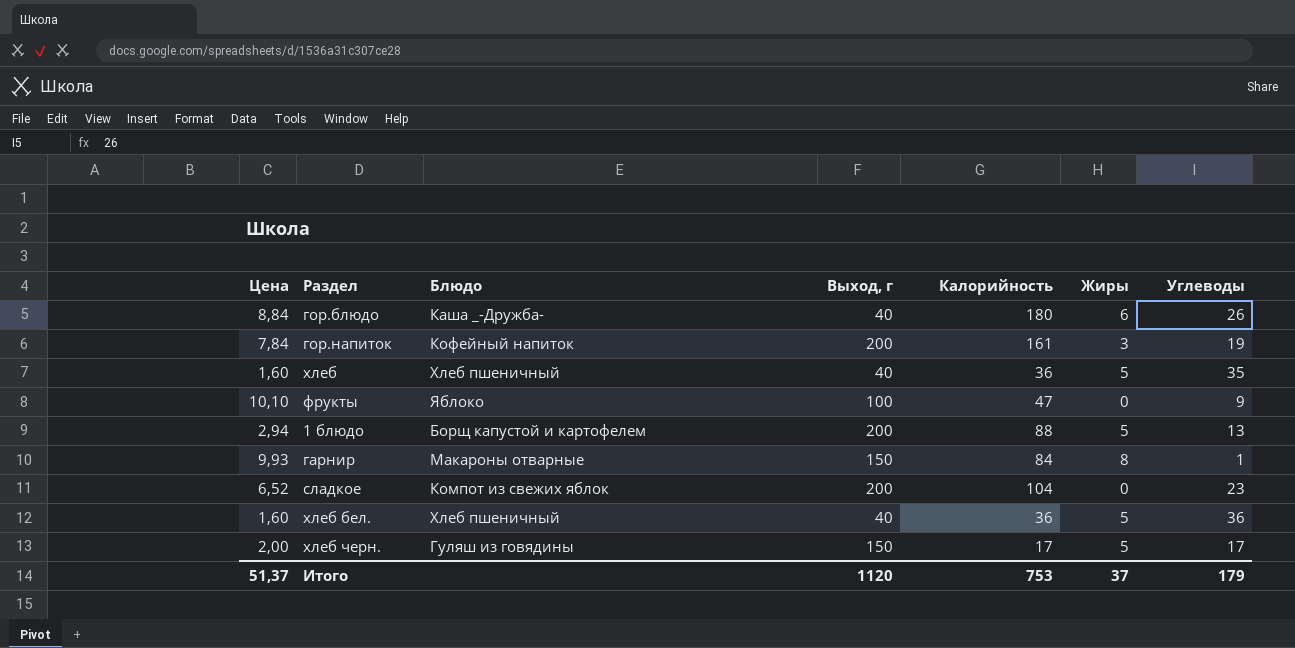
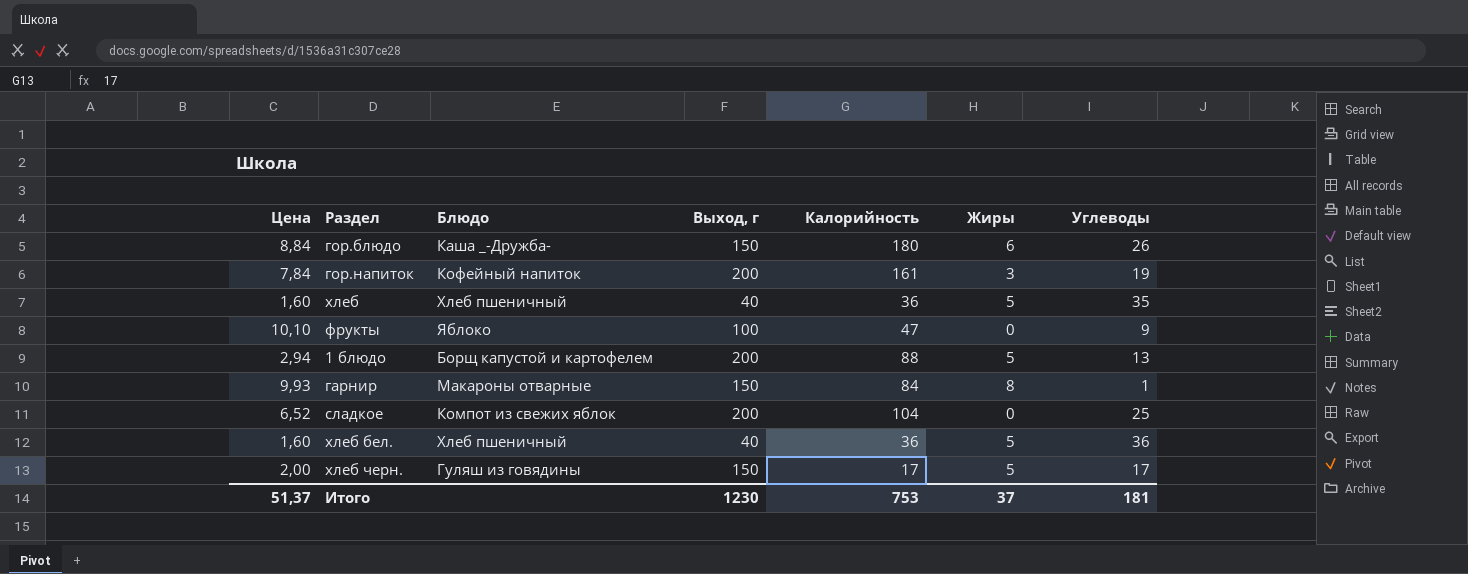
гор.блюдо | Выход, г: 40 -> 150
сладкое | Углеводы: 23 -> 25
Итого | Выход, г: 1120 -> 1230
Итого | Углеводы: 179 -> 181

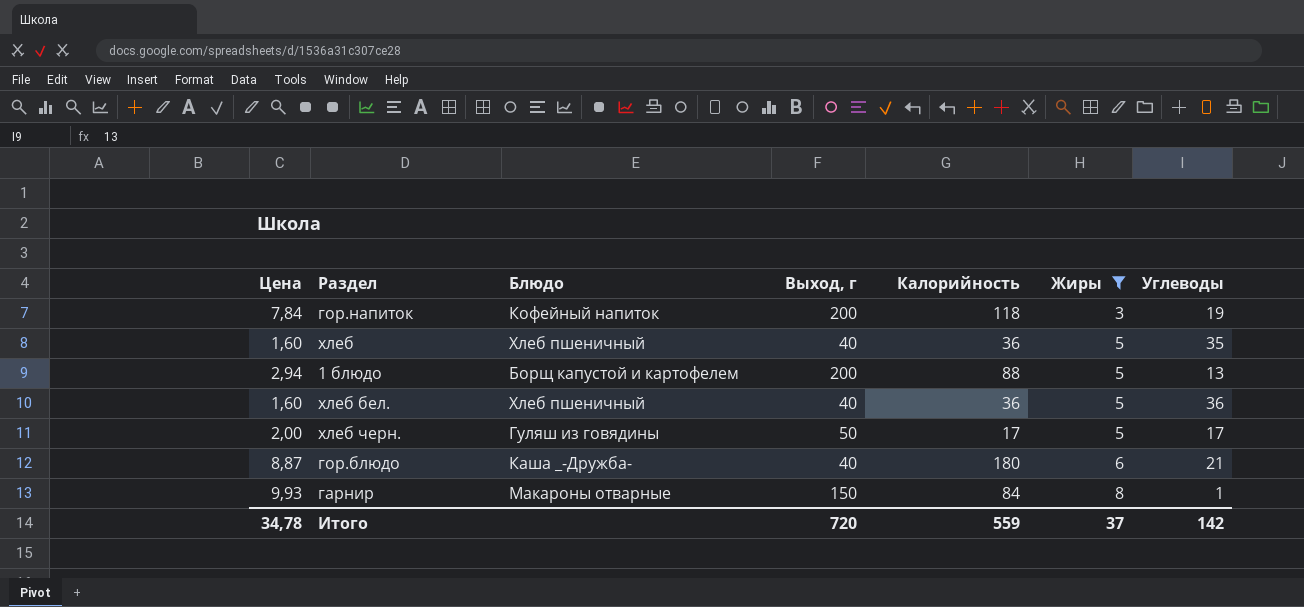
filter: none -> Жиры != 0
row order: none -> Жиры ascending
гор.напиток | Калорийность: 161 -> 118
хлеб черн. | Выход, г: 150 -> 50
гор.блюдо | Цена: 8,84 -> 8,87
гор.блюдо | Выход, г: 150 -> 40
гор.блюдо | Углеводы: 26 -> 21
Итого | Цена: 51,37 -> 34,78
Итого | Выход, г: 1230 -> 720
Итого | Калорийность: 753 -> 559
Итого | Углеводы: 181 -> 142

